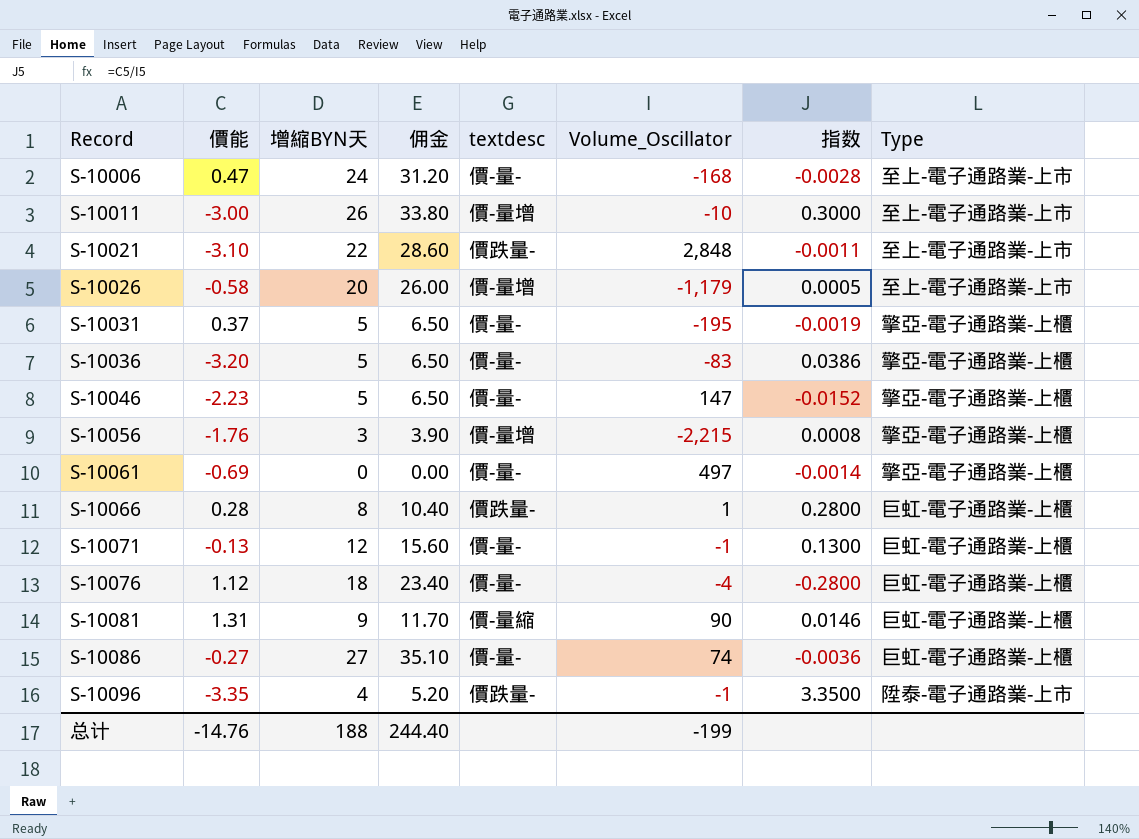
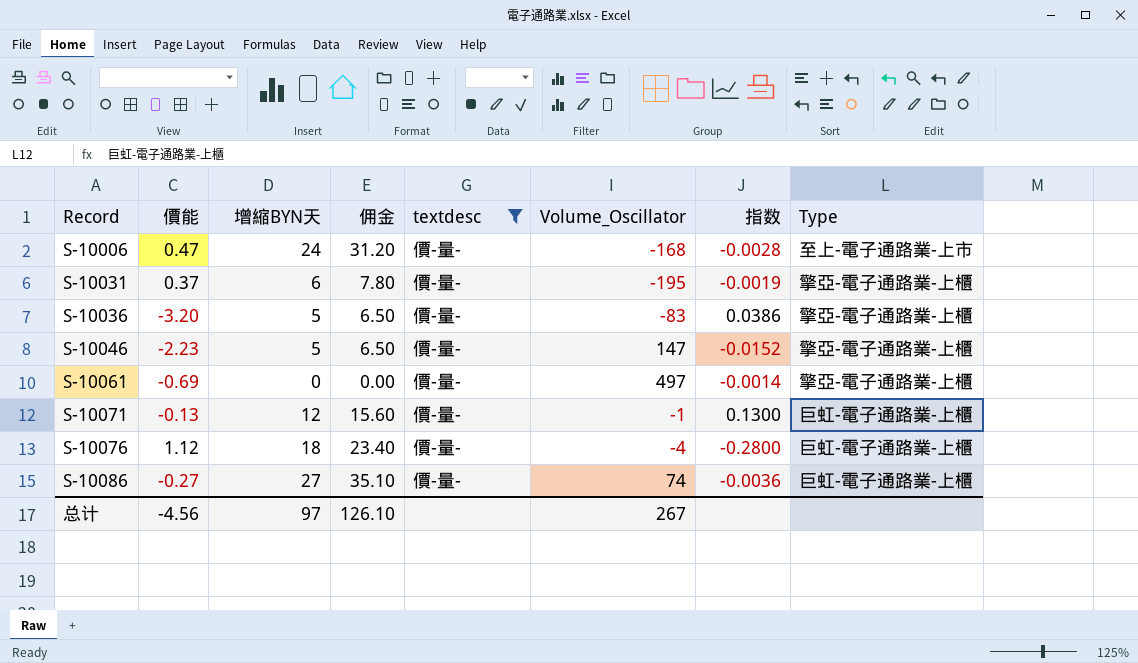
filter: none -> textdesc = 價-量-
S-10031 | 增縮BYN天: 5 -> 6
S-10031 | 佣金: 6.50 -> 7.80
总计 | 價能: -14.76 -> -4.56
总计 | 增縮BYN天: 188 -> 97
总计 | 佣金: 244.40 -> 126.10
总计 | Volume_Oscillator: -199 -> 267

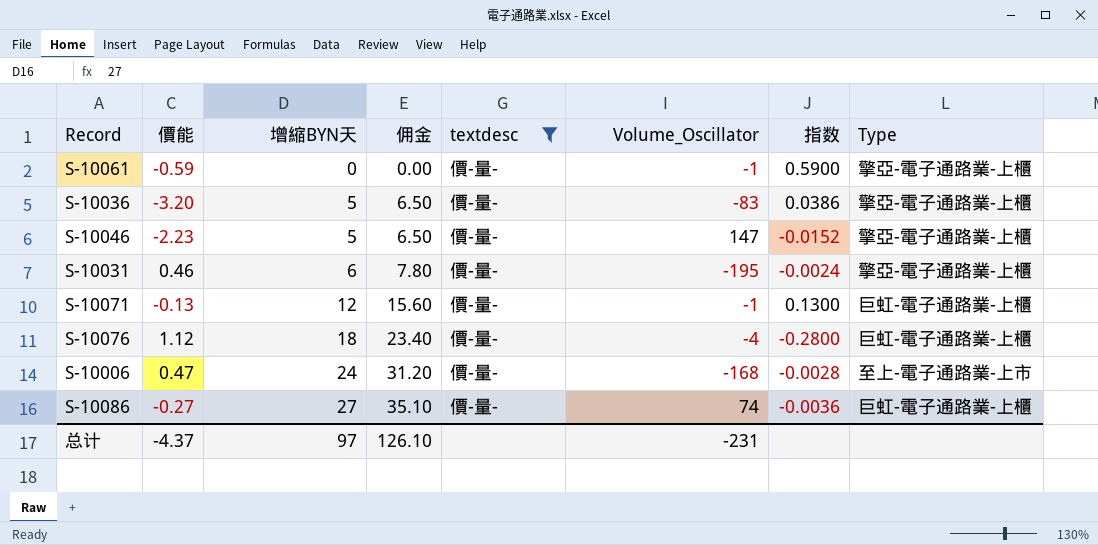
row order: Record ascending -> 增縮BYN天 ascending
S-10061 | 價能: -0.69 -> -0.59
S-10061 | Volume_Oscillator: 497 -> -1
S-10061 | 指数: -0.0014 -> 0.5900
S-10031 | 價能: 0.37 -> 0.46
S-10031 | 指数: -0.0019 -> -0.0024
总计 | 價能: -4.56 -> -4.37
总计 | Volume_Oscillator: 267 -> -231

